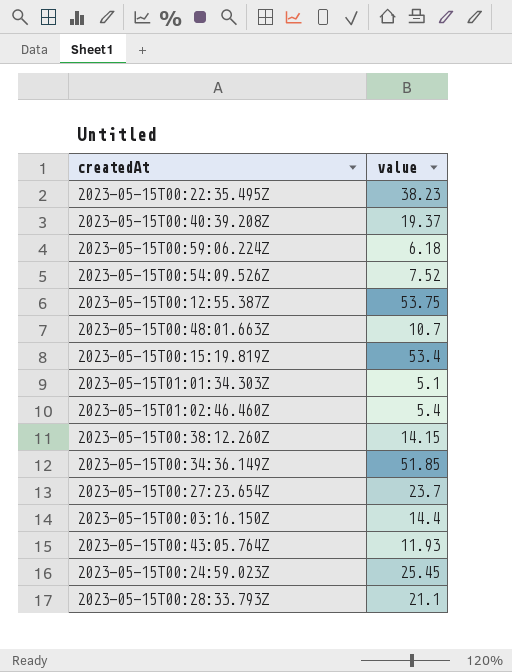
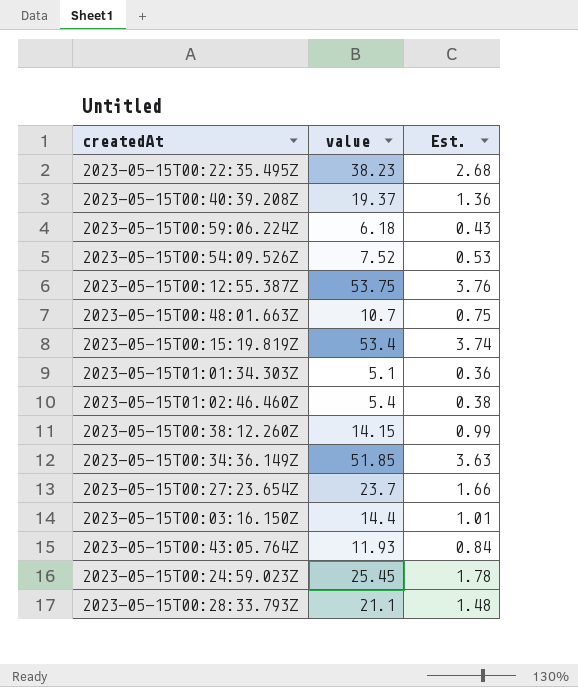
column Est. | formula: none -> [value] * 0.07

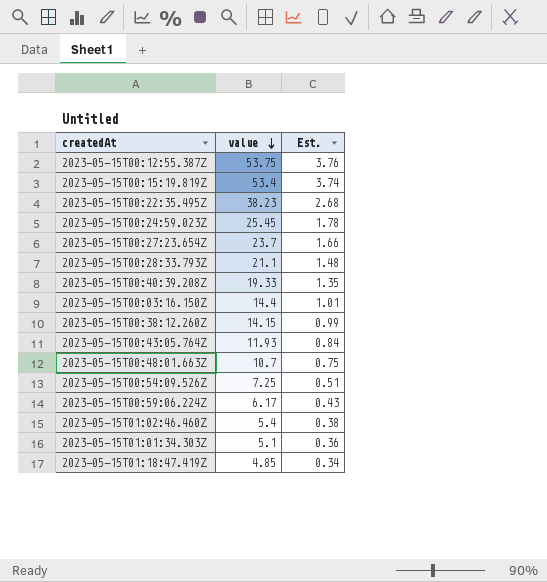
row order: none -> value descending
row 2023-05-15T00:34:36.149Z: 51.85 | 3.63 -> none
2023-05-15T00:40:39.208Z | value: 19.37 -> 19.33
2023-05-15T00:40:39.208Z | Est.: 1.36 -> 1.35
2023-05-15T00:54:09.526Z | value: 7.52 -> 7.25
2023-05-15T00:54:09.526Z | Est.: 0.53 -> 0.51
2023-05-15T00:59:06.224Z | value: 6.18 -> 6.17
row 2023-05-15T01:18:47.419Z: none -> 4.85 | 0.34

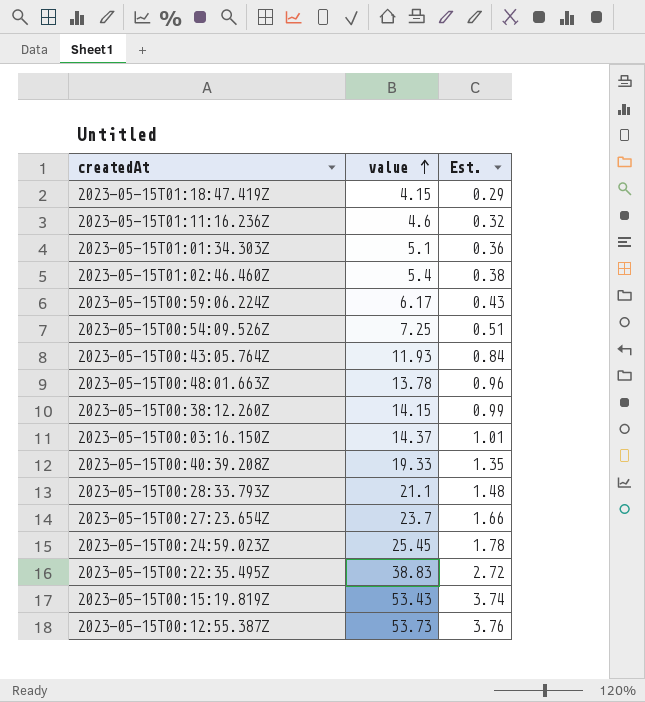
row order: value descending -> value ascending
2023-05-15T01:18:47.419Z | value: 4.85 -> 4.15
2023-05-15T01:18:47.419Z | Est.: 0.34 -> 0.29
row 2023-05-15T01:11:16.236Z: none -> 4.6 | 0.32
2023-05-15T00:48:01.663Z | value: 10.7 -> 13.78
2023-05-15T00:48:01.663Z | Est.: 0.75 -> 0.96
2023-05-15T00:03:16.150Z | value: 14.4 -> 14.37
2023-05-15T00:22:35.495Z | value: 38.23 -> 38.83
2023-05-15T00:22:35.495Z | Est.: 2.68 -> 2.72
2023-05-15T00:15:19.819Z | value: 53.4 -> 53.43
2023-05-15T00:12:55.387Z | value: 53.75 -> 53.73

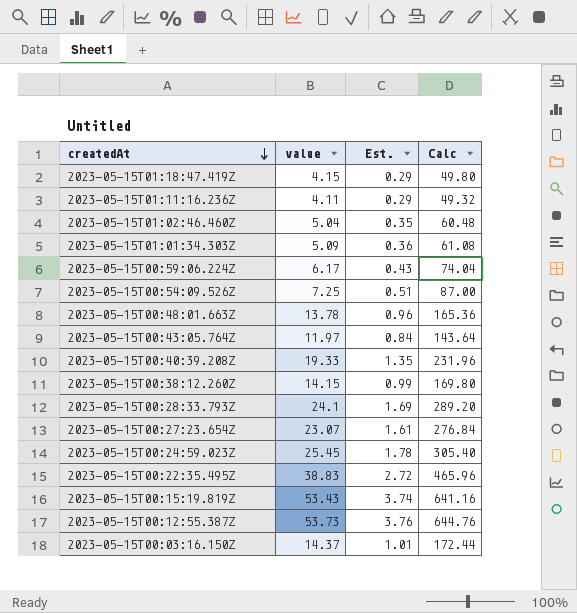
row order: value ascending -> createdAt descending
column Calc | formula: none -> [value] * 12
2023-05-15T01:11:16.236Z | value: 4.6 -> 4.11
2023-05-15T01:11:16.236Z | Est.: 0.32 -> 0.29
2023-05-15T01:02:46.460Z | value: 5.4 -> 5.04
2023-05-15T01:02:46.460Z | Est.: 0.38 -> 0.35
2023-05-15T01:01:34.303Z | value: 5.1 -> 5.09
2023-05-15T00:43:05.764Z | value: 11.93 -> 11.97
2023-05-15T00:28:33.793Z | value: 21.1 -> 24.1
2023-05-15T00:28:33.793Z | Est.: 1.48 -> 1.69
2023-05-15T00:27:23.654Z | value: 23.7 -> 23.07
2023-05-15T00:27:23.654Z | Est.: 1.66 -> 1.61

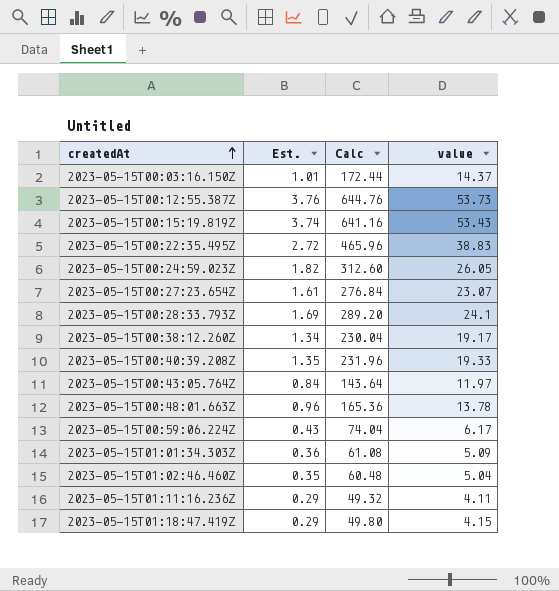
row order: createdAt descending -> createdAt ascending
column value | position: 2 -> 4
row 2023-05-15T00:54:09.526Z: 7.25 | 0.51 | 87.00 -> none
2023-05-15T00:24:59.023Z | Est.: 1.78 -> 1.82
2023-05-15T00:24:59.023Z | Calc: 305.40 -> 312.60
2023-05-15T00:24:59.023Z | value: 25.45 -> 26.05
2023-05-15T00:38:12.260Z | Est.: 0.99 -> 1.34
2023-05-15T00:38:12.260Z | Calc: 169.80 -> 230.04
2023-05-15T00:38:12.260Z | value: 14.15 -> 19.17

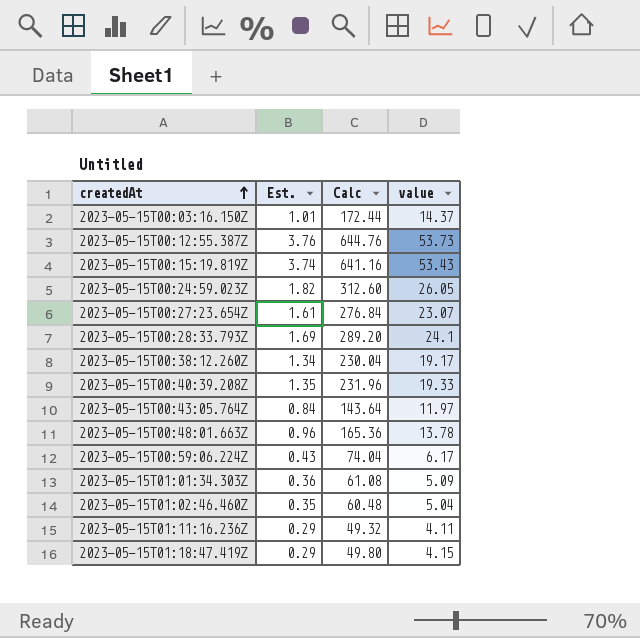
row 2023-05-15T00:22:35.495Z: 2.72 | 465.96 | 38.83 -> none

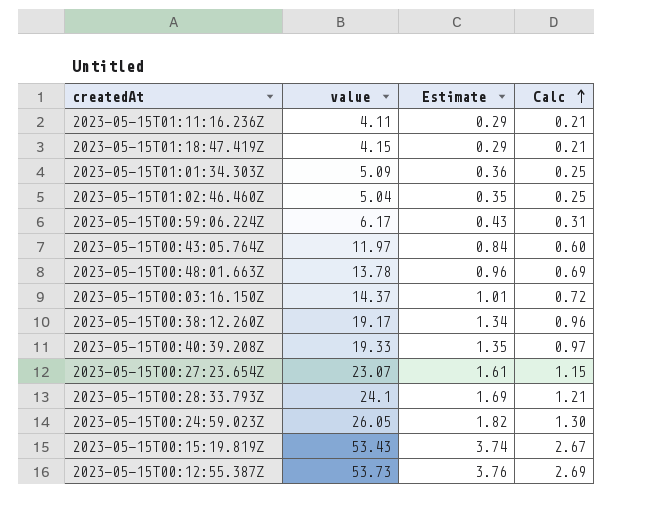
row order: createdAt ascending -> Calc ascending
column value | position: 4 -> 2
column name: Est. -> Estimate
column Calc | formula: [value] * 12 -> [value] * 0.05

